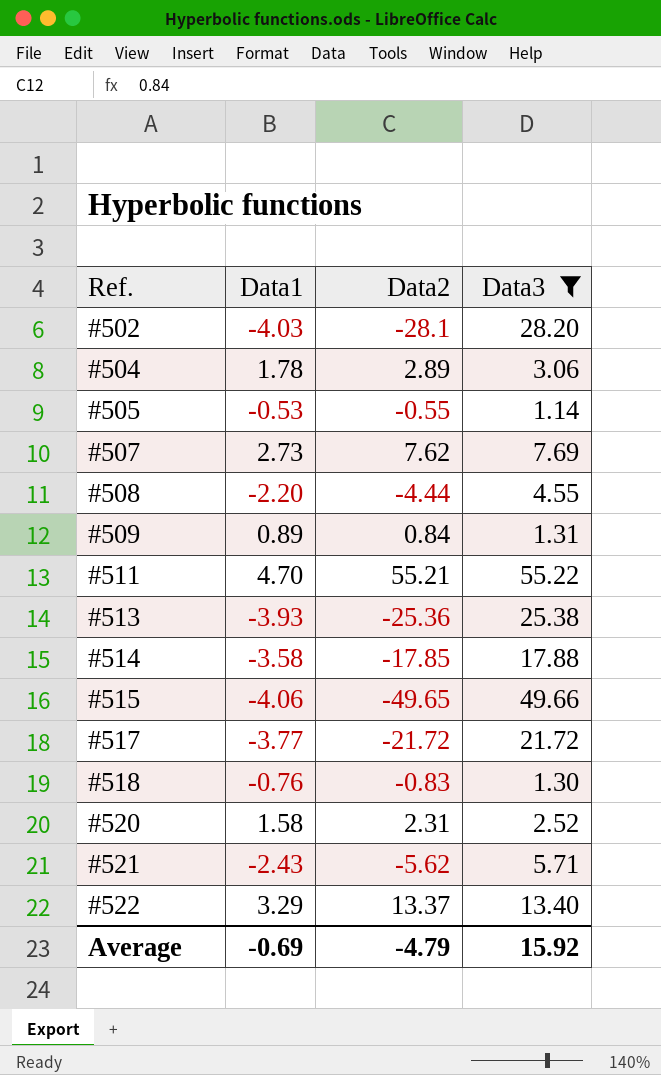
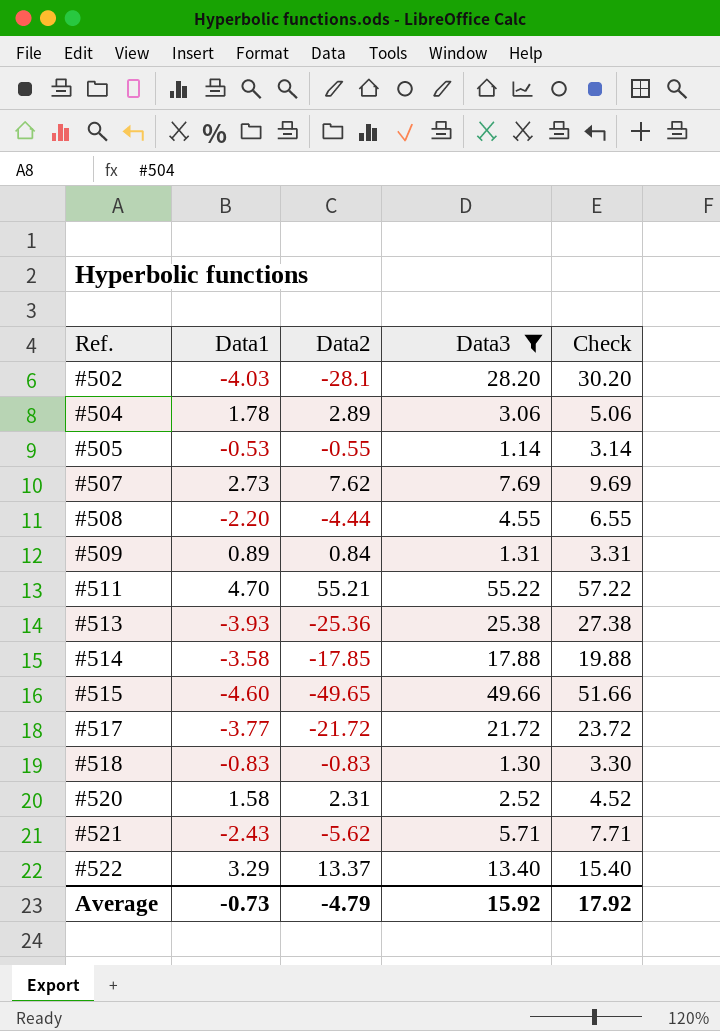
column Check | formula: none -> [Data3] + 2
#515 | Data1: -4.06 -> -4.60
#518 | Data1: -0.76 -> -0.83
Average | Data1: -0.69 -> -0.73

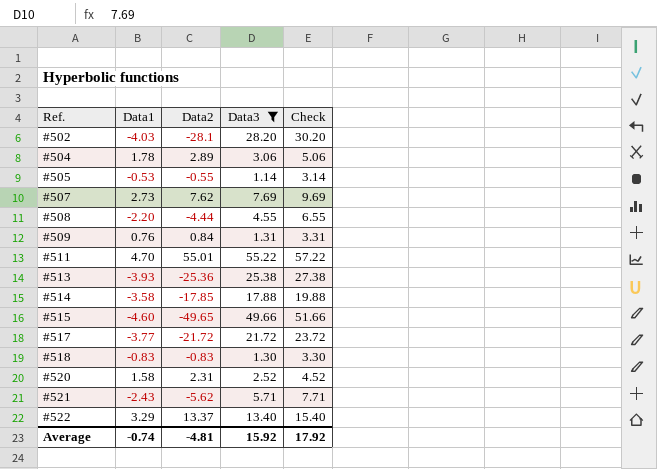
#509 | Data1: 0.89 -> 0.76
#511 | Data2: 55.21 -> 55.01
Average | Data1: -0.73 -> -0.74
Average | Data2: -4.79 -> -4.81

